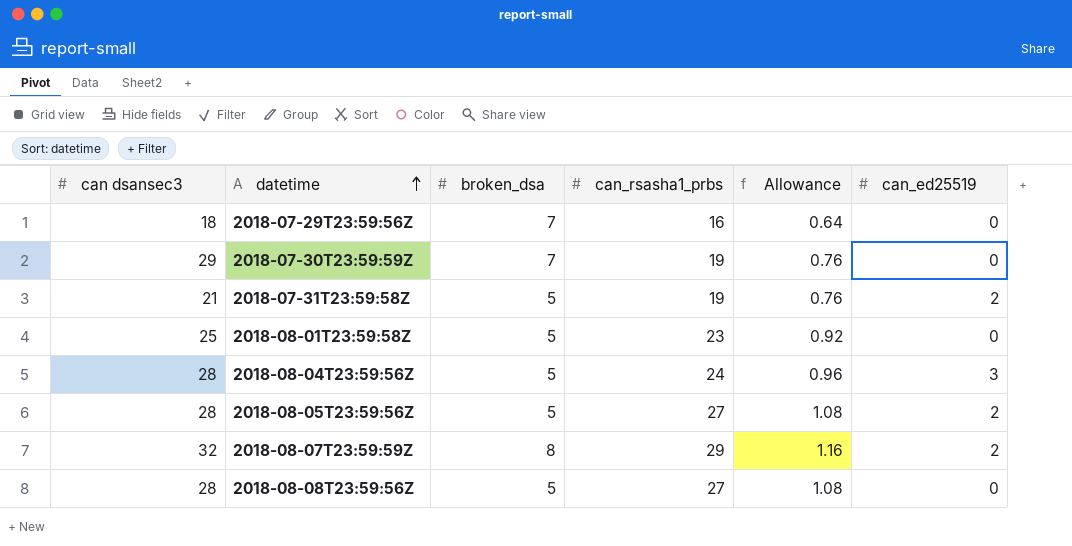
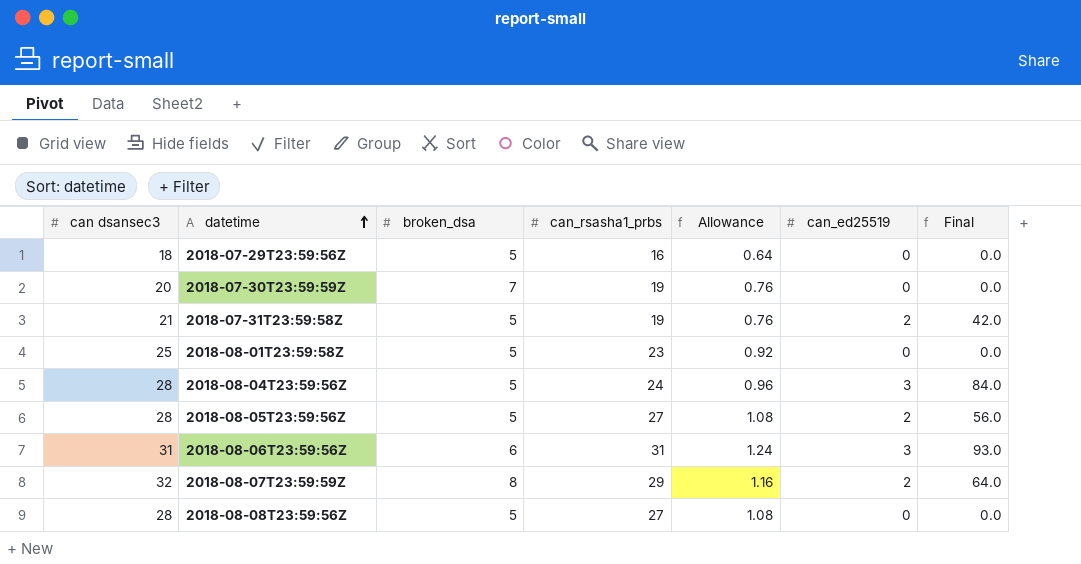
column Final | formula: none -> [can dsansec3] * [can_ed25519]
2018-07-29T23:59:56Z | broken_dsa: 7 -> 5
2018-07-30T23:59:59Z | can dsansec3: 29 -> 20
row 2018-08-06T23:59:56Z: none -> 31 | 6 | 31 | 1.24 | 3 | 93.0

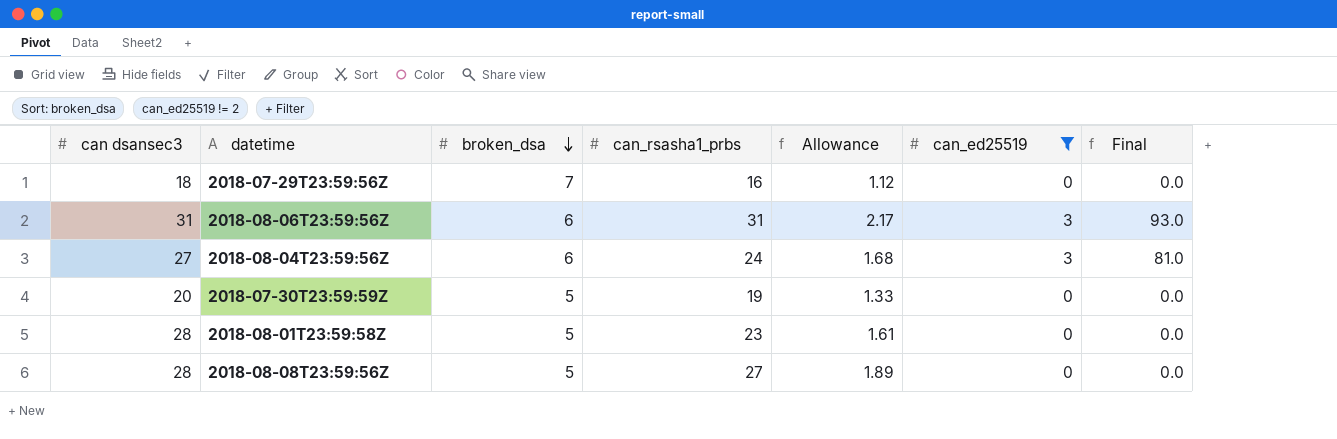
filter: none -> can_ed25519 != 2
row order: datetime ascending -> broken_dsa descending
column Allowance | formula: [can_rsasha1_prbs] * 0.04 -> [can_rsasha1_prbs] * 0.07
2018-07-29T23:59:56Z | broken_dsa: 5 -> 7
2018-08-04T23:59:56Z | can dsansec3: 28 -> 27
2018-08-04T23:59:56Z | broken_dsa: 5 -> 6
2018-08-04T23:59:56Z | Final: 84.0 -> 81.0
2018-07-30T23:59:59Z | broken_dsa: 7 -> 5
2018-08-01T23:59:58Z | can dsansec3: 25 -> 28

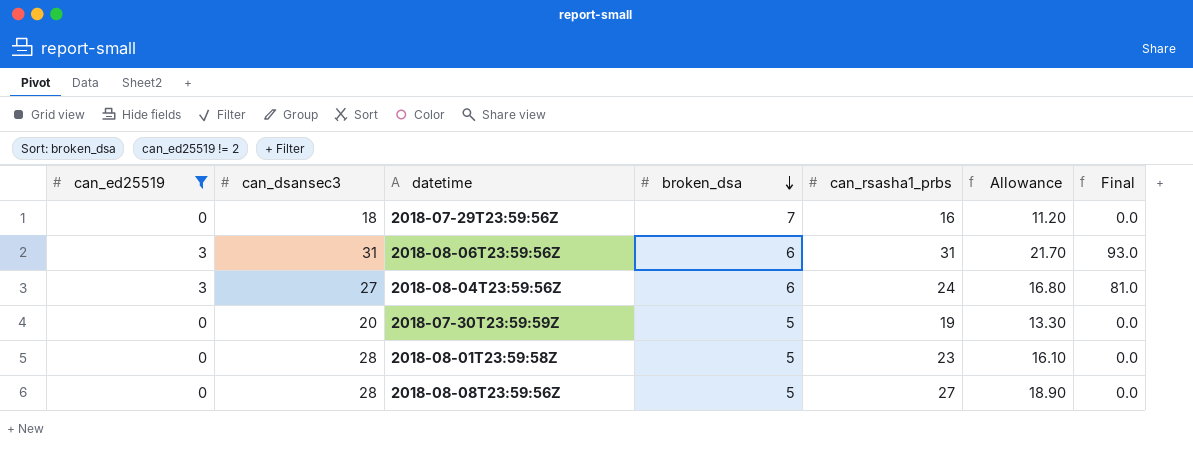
column can_ed25519 | position: 6 -> 1
column name: can dsansec3 -> can_dsansec3
column Allowance | formula: [can_rsasha1_prbs] * 0.07 -> [can_rsasha1_prbs] * 0.7

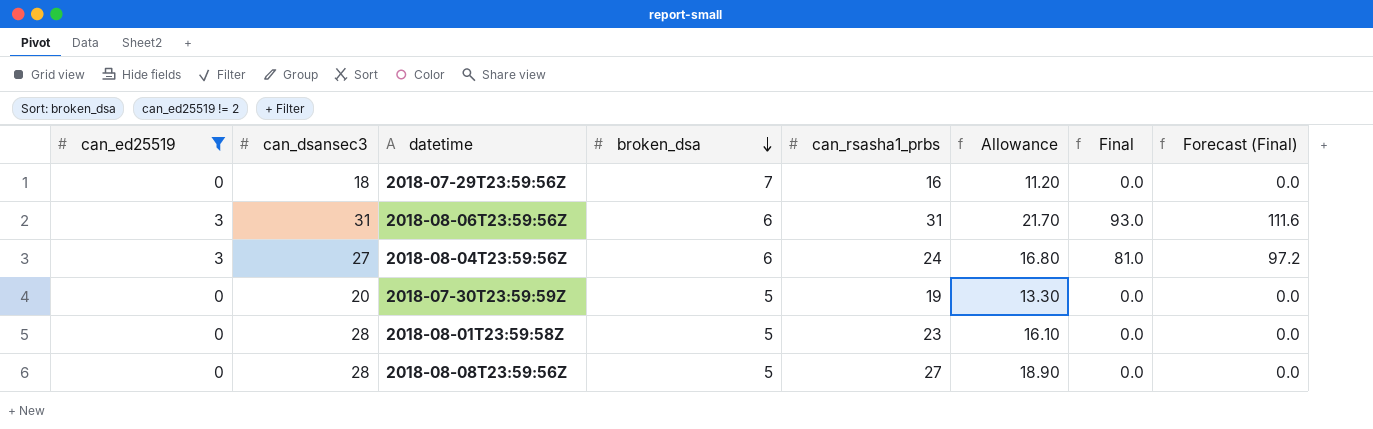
column Forecast (Final) | formula: none -> [Final] * 1.2

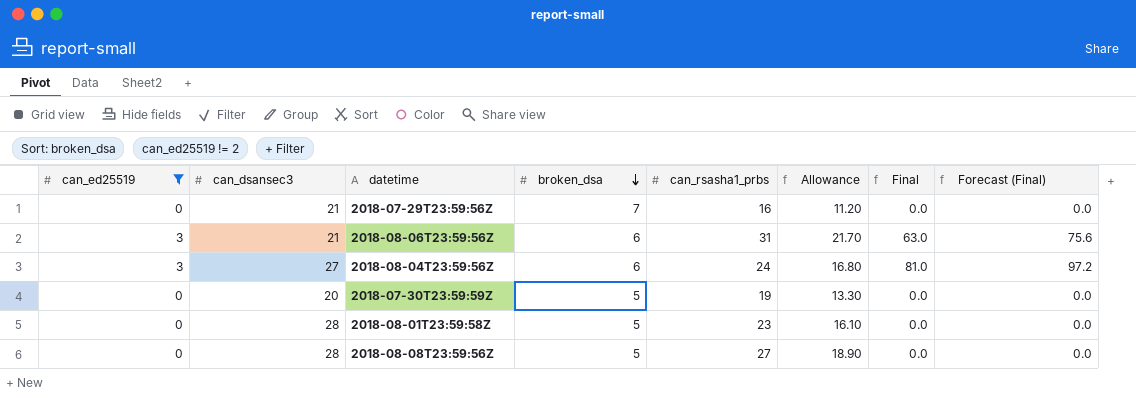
2018-07-29T23:59:56Z | can_dsansec3: 18 -> 21
2018-08-06T23:59:56Z | can_dsansec3: 31 -> 21
2018-08-06T23:59:56Z | Final: 93.0 -> 63.0
2018-08-06T23:59:56Z | Forecast (Final): 111.6 -> 75.6

